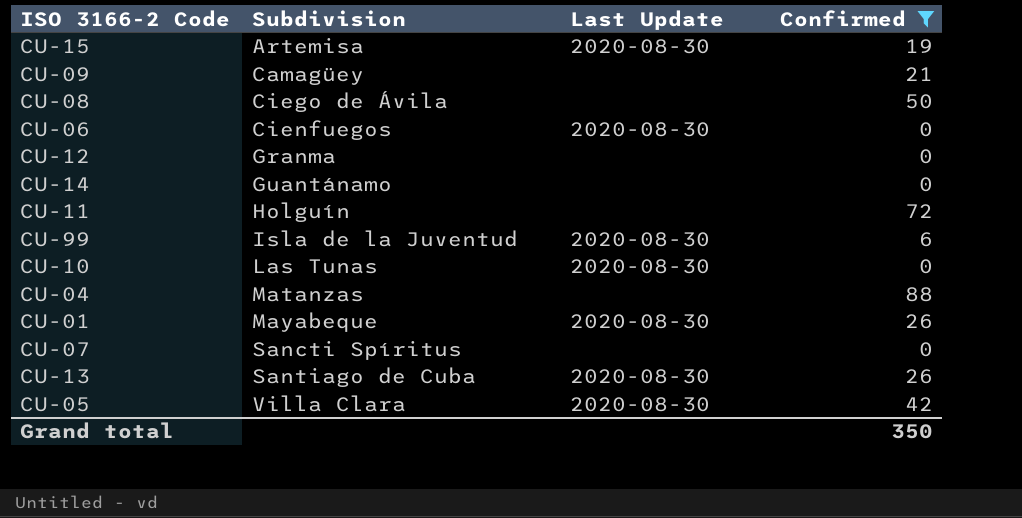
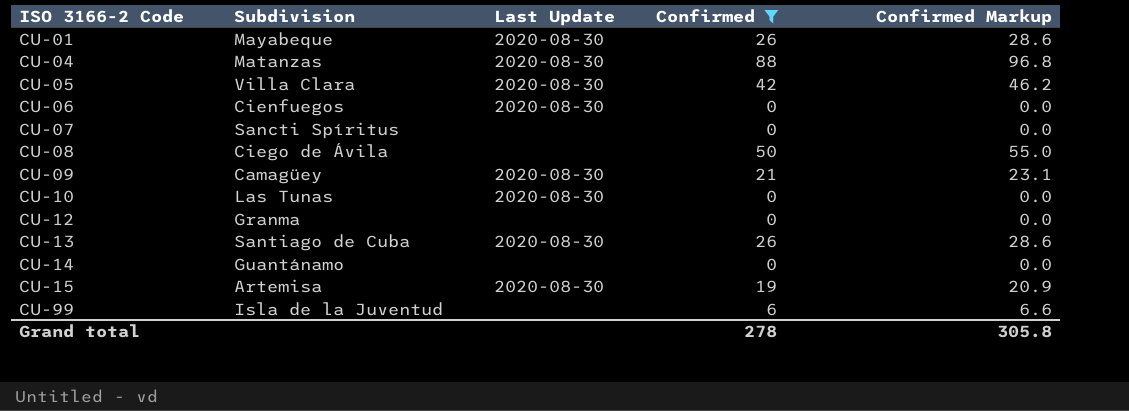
row order: Subdivision ascending -> ISO 3166-2 Code ascending
column Confirmed Markup | formula: none -> [Confirmed] * 1.1
row CU-11: Holguín | none | 72 -> none
CU-04 | Last Update: none -> 2020-08-30
CU-09 | Last Update: none -> 2020-08-30
CU-99 | Last Update: 2020-08-30 -> none
Grand total | Confirmed: 350 -> 278

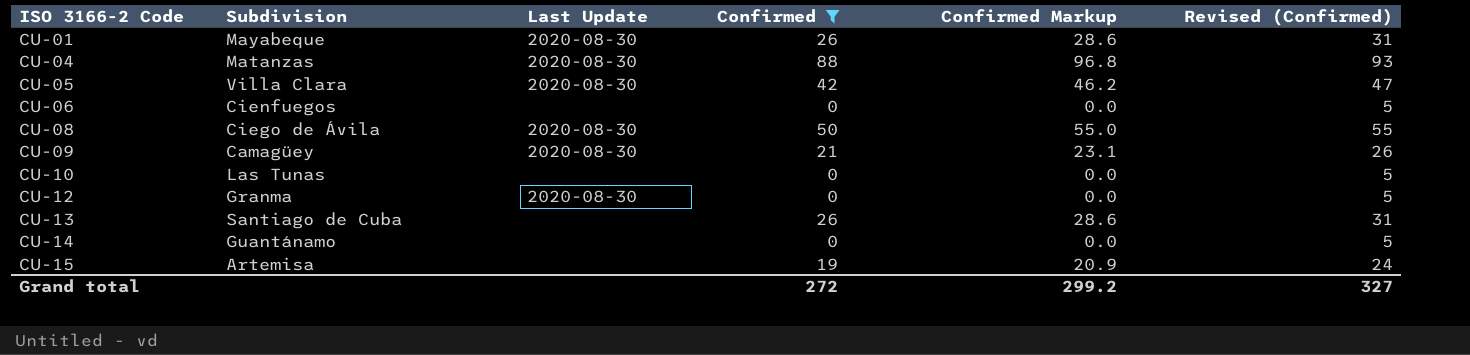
column Revised (Confirmed) | formula: none -> [Confirmed] + 5
row CU-07: Sancti Spíritus | none | 0 | 0.0 -> none
row CU-99: Isla de la Juventud | none | 6 | 6.6 -> none
CU-06 | Last Update: 2020-08-30 -> none
CU-08 | Last Update: none -> 2020-08-30
CU-10 | Last Update: 2020-08-30 -> none
CU-12 | Last Update: none -> 2020-08-30
CU-13 | Last Update: 2020-08-30 -> none
CU-15 | Last Update: 2020-08-30 -> none
Grand total | Confirmed: 278 -> 272
Grand total | Confirmed Markup: 305.8 -> 299.2

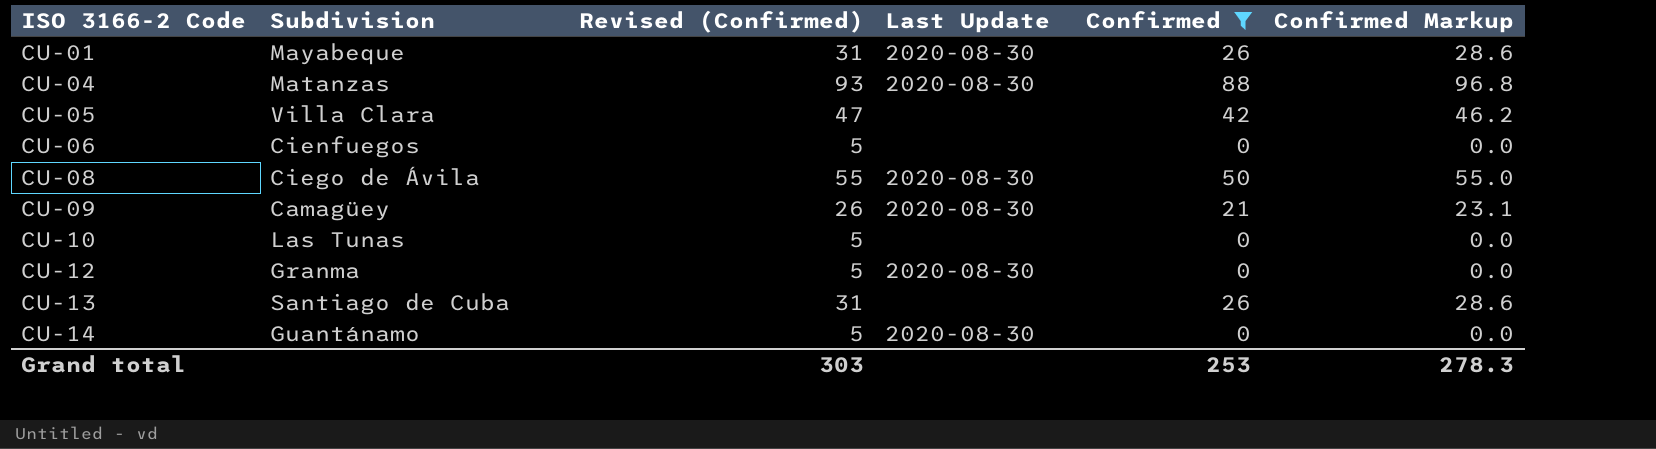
column Revised (Confirmed) | position: 6 -> 3
row CU-15: Artemisa | none | 19 | 20.9 | 24 -> none
CU-05 | Last Update: 2020-08-30 -> none
CU-14 | Last Update: none -> 2020-08-30
Grand total | Revised (Confirmed): 327 -> 303
Grand total | Confirmed: 272 -> 253
Grand total | Confirmed Markup: 299.2 -> 278.3

